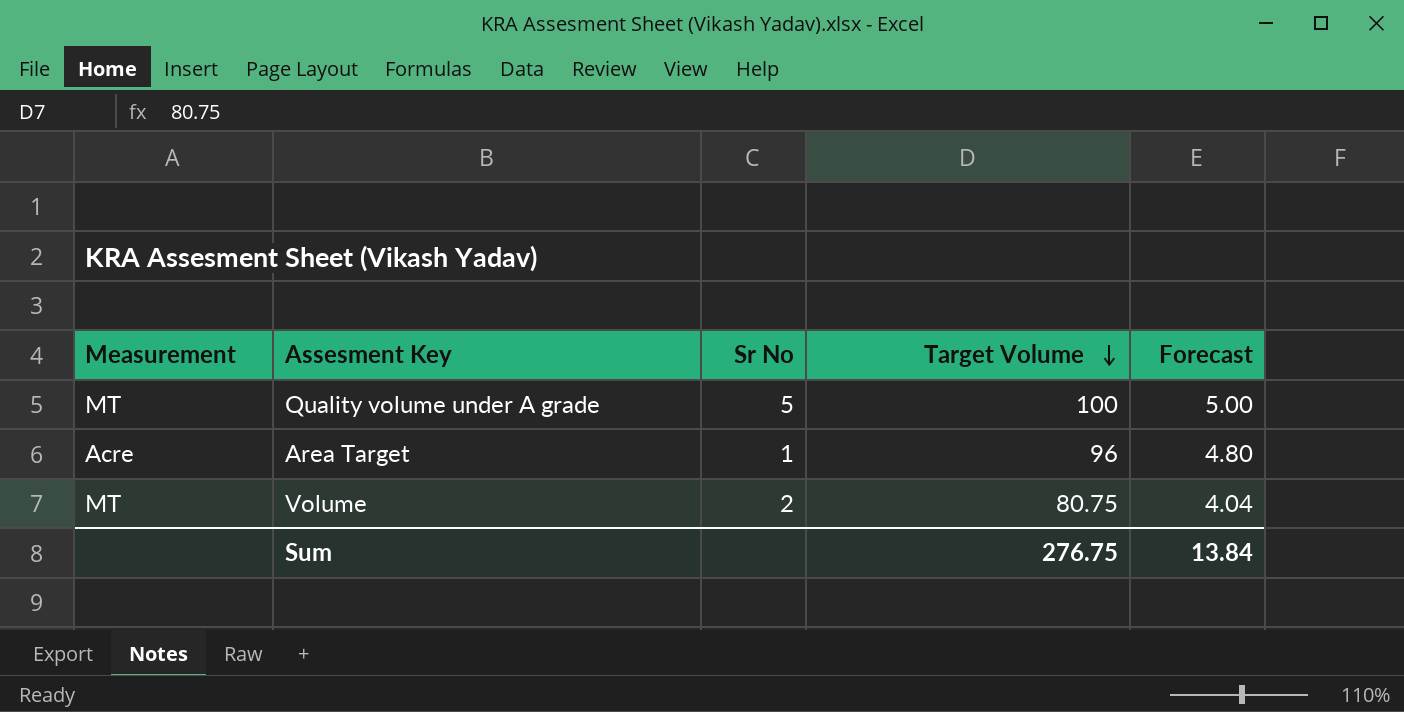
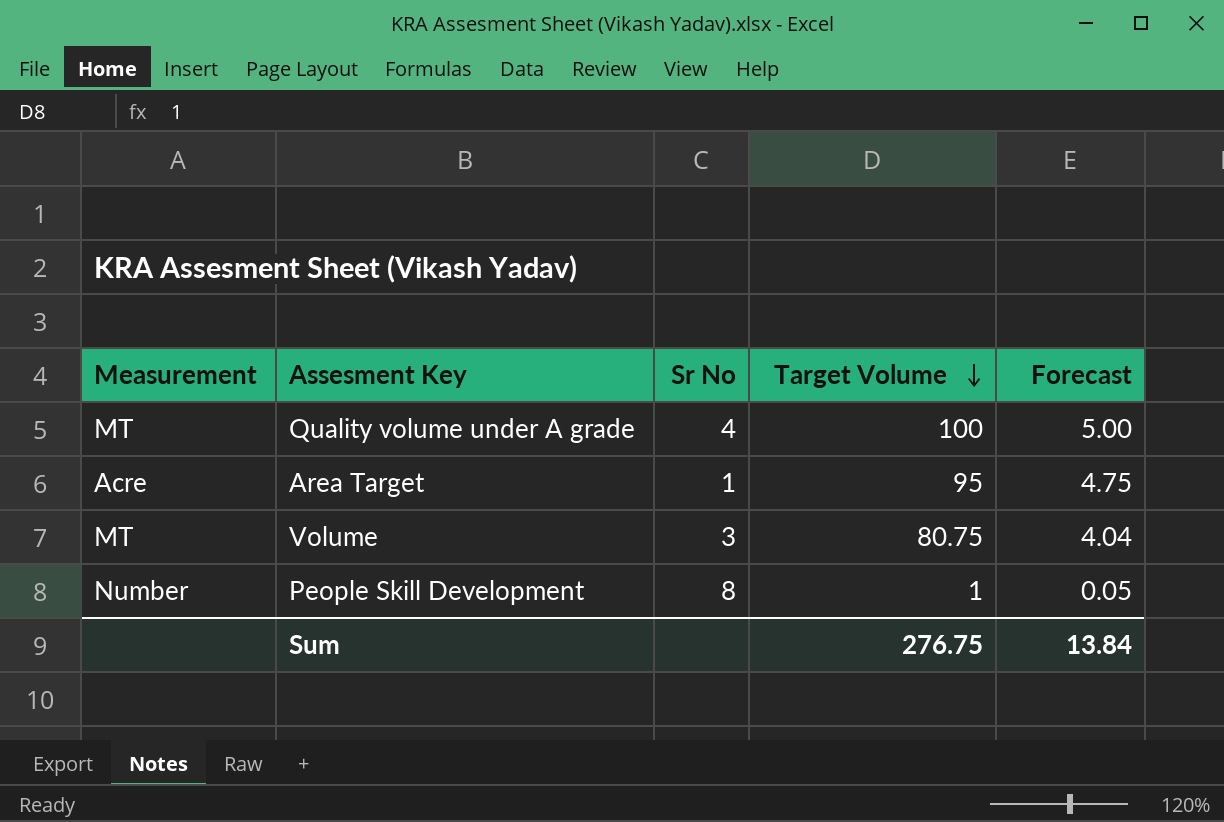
Quality volume under A grade | Sr No: 5 -> 4
Area Target | Target Volume: 96 -> 95
Area Target | Forecast: 4.80 -> 4.75
Volume | Sr No: 2 -> 3
row People Skill Development: none -> Number | 8 | 1 | 0.05

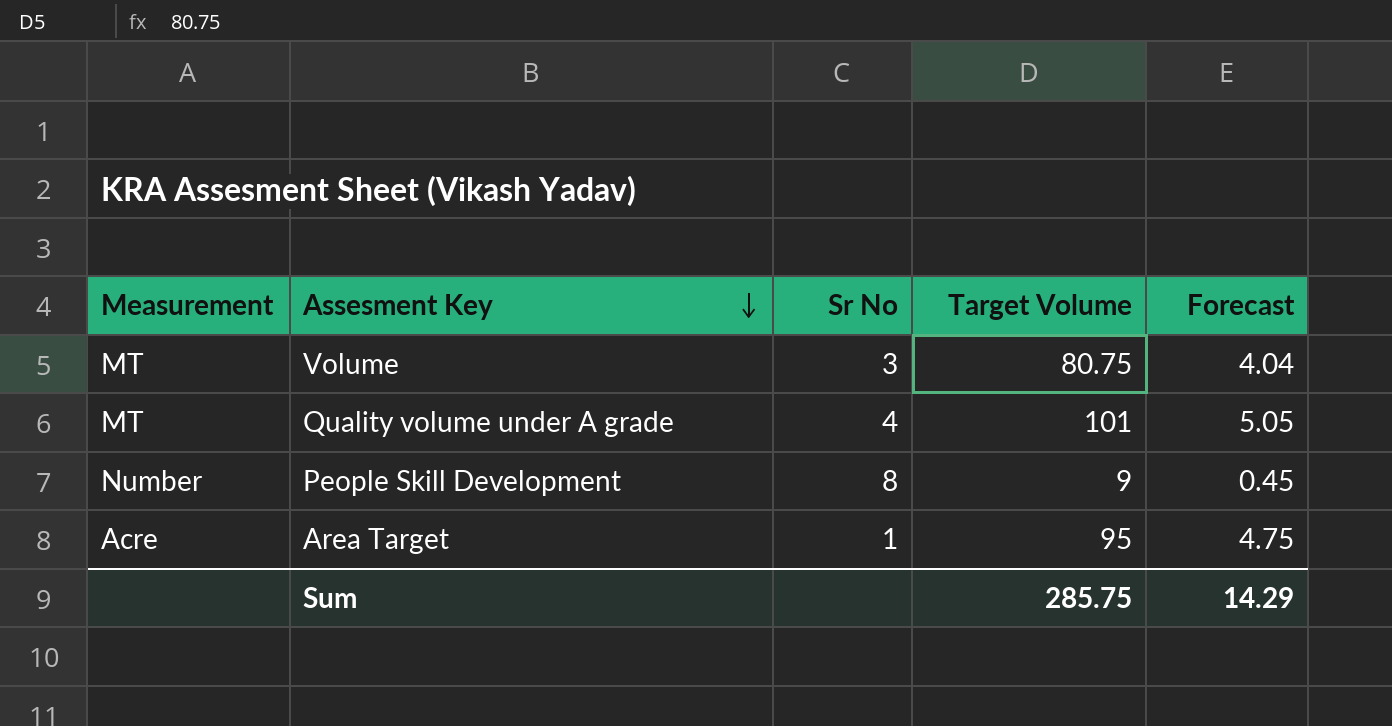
row order: Target Volume descending -> Assesment Key descending
Quality volume under A grade | Target Volume: 100 -> 101
Quality volume under A grade | Forecast: 5.00 -> 5.05
People Skill Development | Target Volume: 1 -> 9
People Skill Development | Forecast: 0.05 -> 0.45
Sum | Target Volume: 276.75 -> 285.75
Sum | Forecast: 13.84 -> 14.29

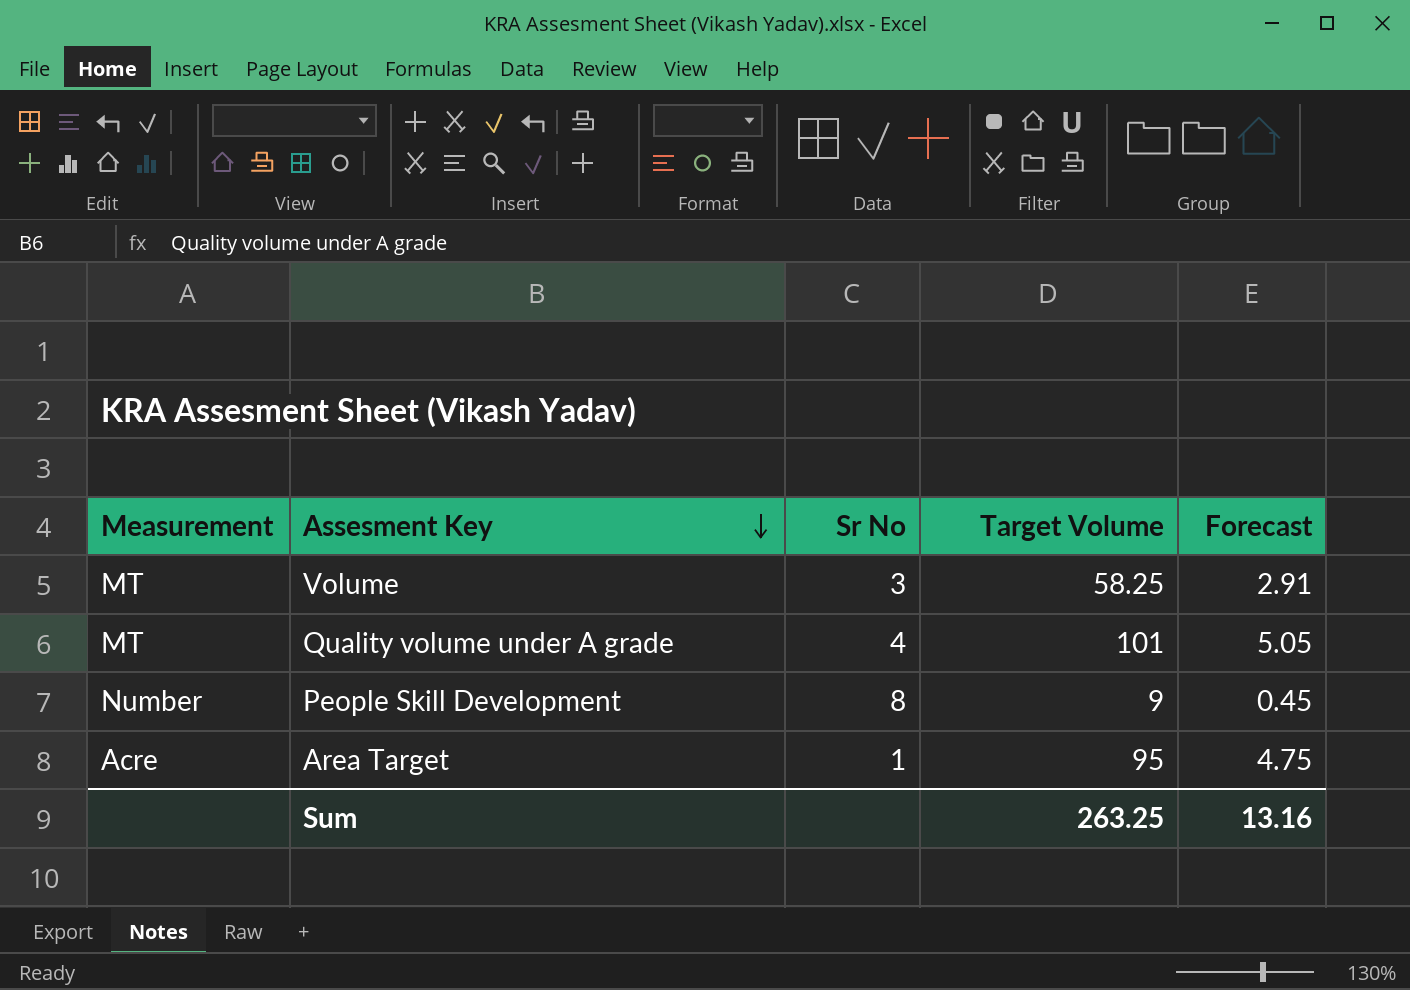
Volume | Target Volume: 80.75 -> 58.25
Volume | Forecast: 4.04 -> 2.91
Sum | Target Volume: 285.75 -> 263.25
Sum | Forecast: 14.29 -> 13.16

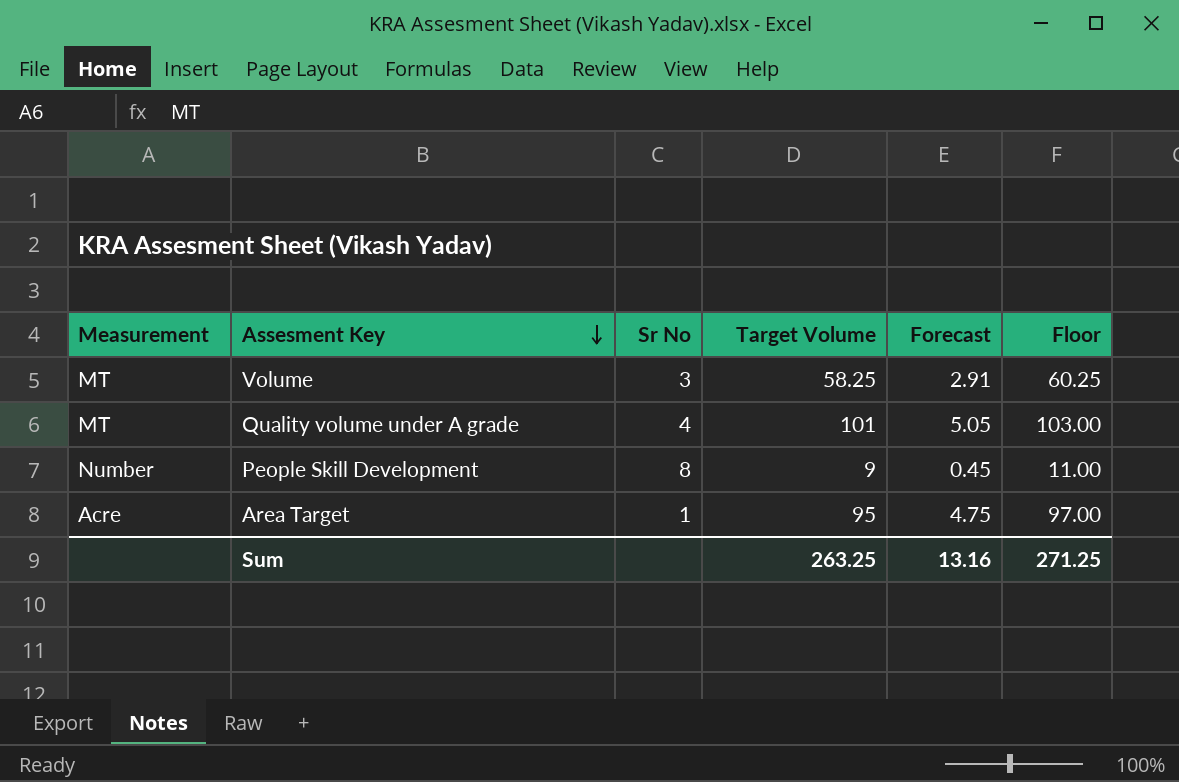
column Floor | formula: none -> [Target Volume] + 2

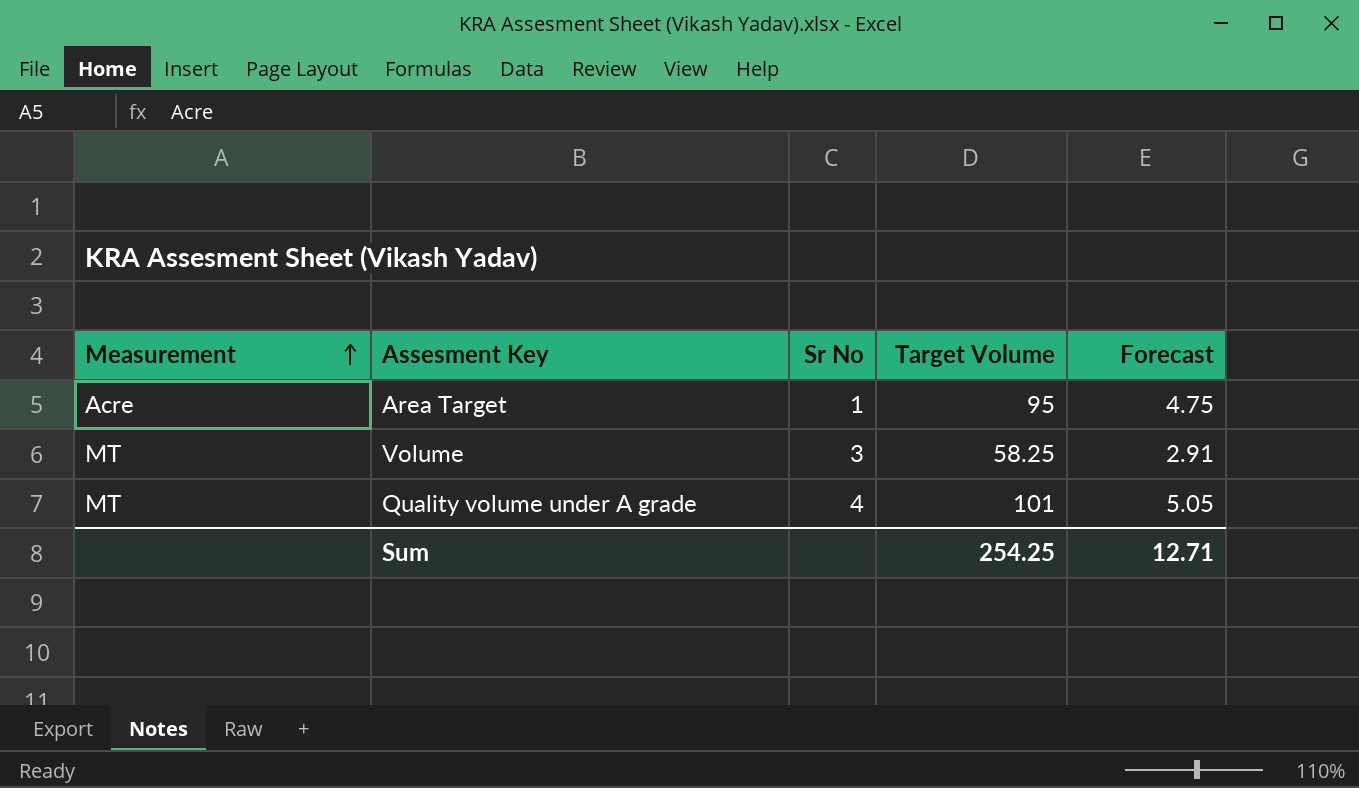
row order: Assesment Key descending -> Measurement ascending
column Floor | formula: [Target Volume] + 2 -> none
row People Skill Development: Number | 8 | 9 | 0.45 | 11.00 -> none
Sum | Target Volume: 263.25 -> 254.25
Sum | Forecast: 13.16 -> 12.71

